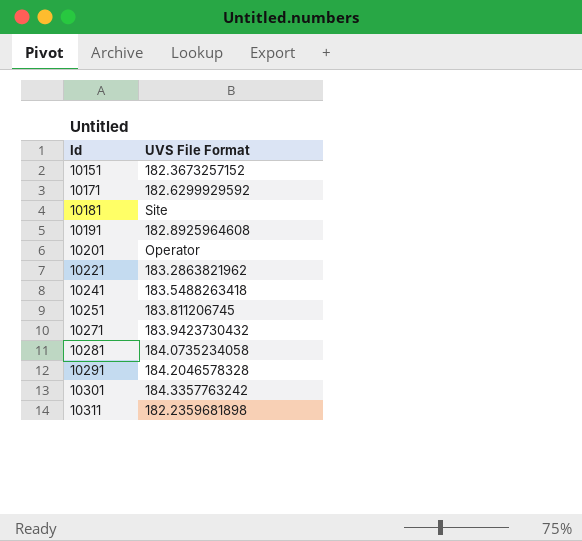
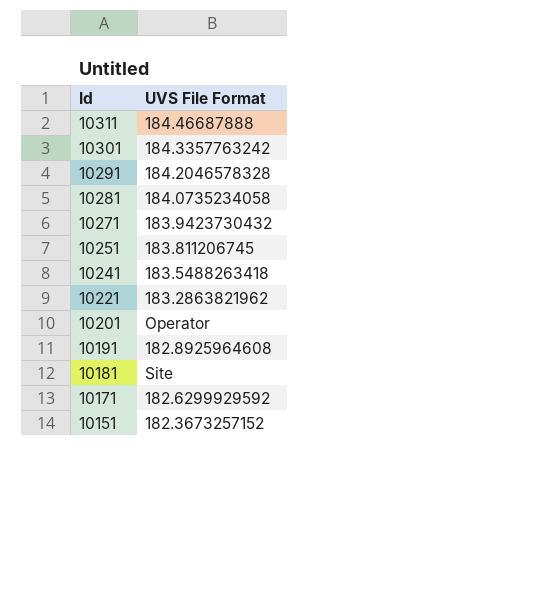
row order: Id ascending -> Id descending
10311 | UVS File Format: 182.2359681898 -> 184.46687888

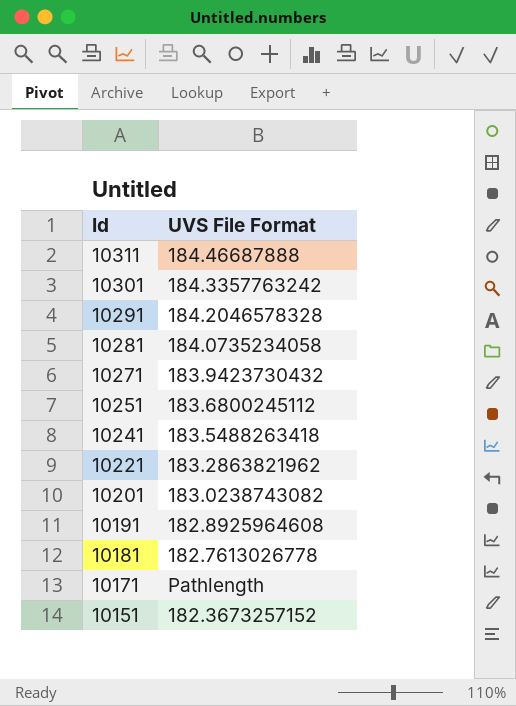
10251 | UVS File Format: 183.811206745 -> 183.6800245112
10201 | UVS File Format: Operator -> 183.0238743082
10181 | UVS File Format: Site -> 182.7613026778
10171 | UVS File Format: 182.6299929592 -> Pathlength

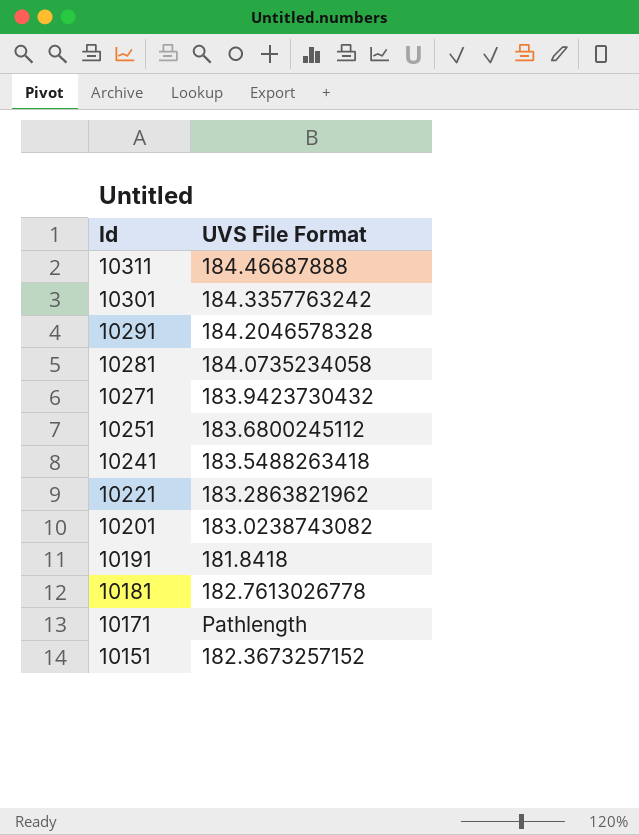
10191 | UVS File Format: 182.8925964608 -> 181.8418

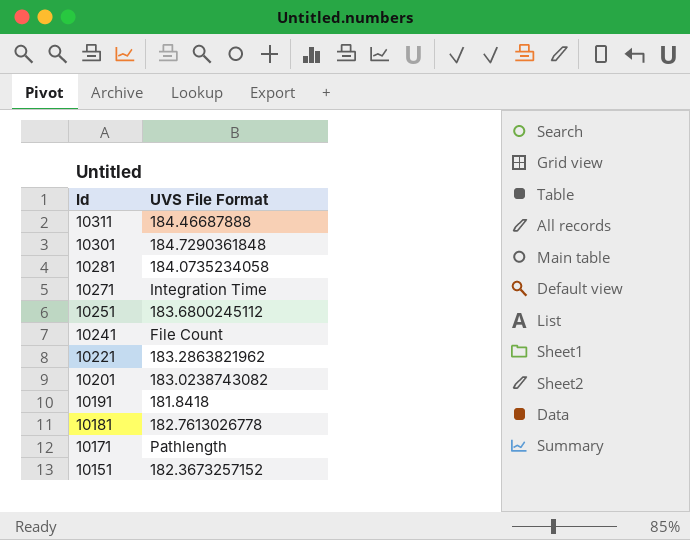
row 10291: 184.2046578328 -> none
10301 | UVS File Format: 184.3357763242 -> 184.7290361848
10271 | UVS File Format: 183.9423730432 -> Integration Time
10241 | UVS File Format: 183.5488263418 -> File Count

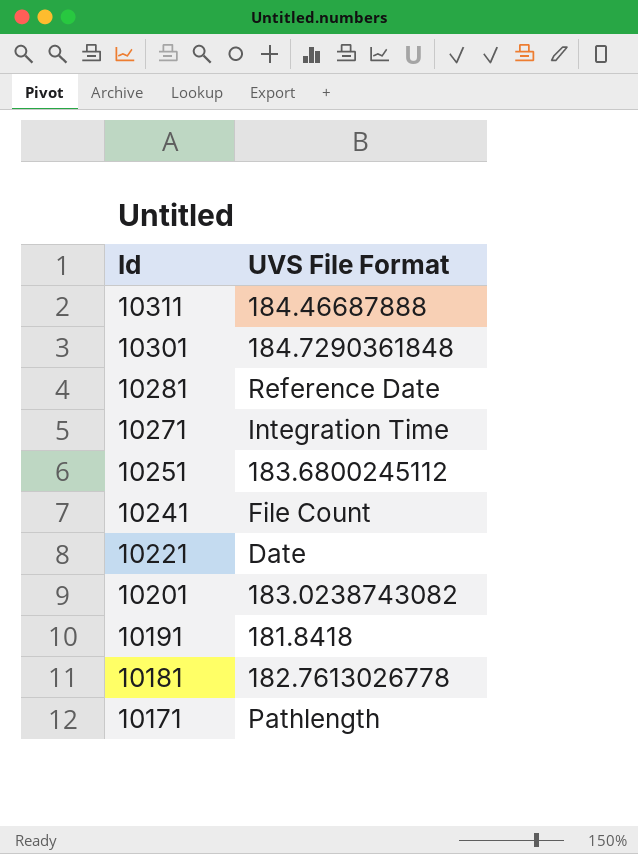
row 10151: 182.3673257152 -> none
10281 | UVS File Format: 184.0735234058 -> Reference Date
10221 | UVS File Format: 183.2863821962 -> Date

